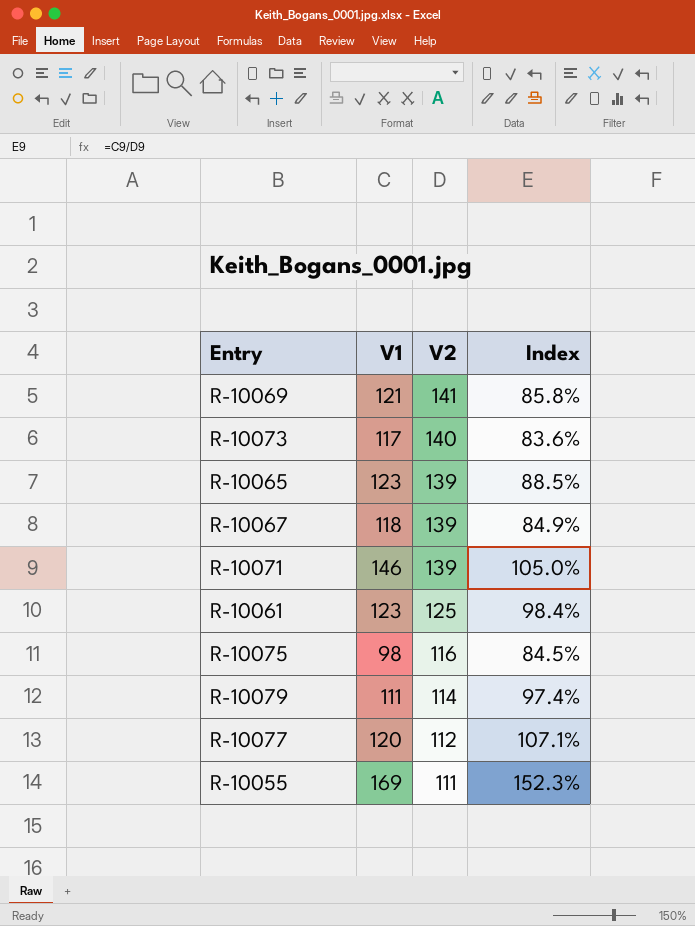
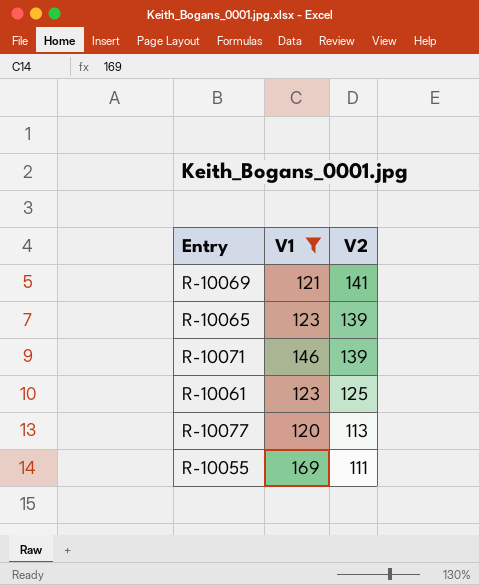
filter: none -> V1 >= 120
column Index | formula: [V1] / [V2] -> none
R-10077 | V2: 112 -> 113

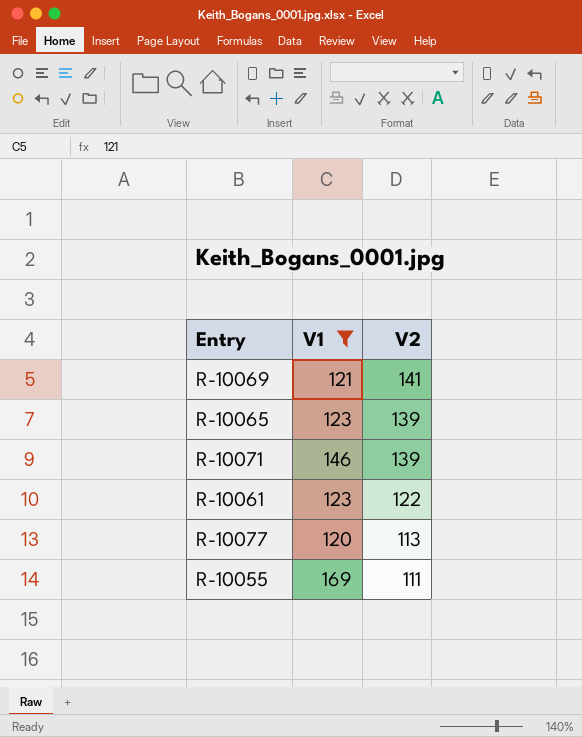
R-10061 | V2: 125 -> 122

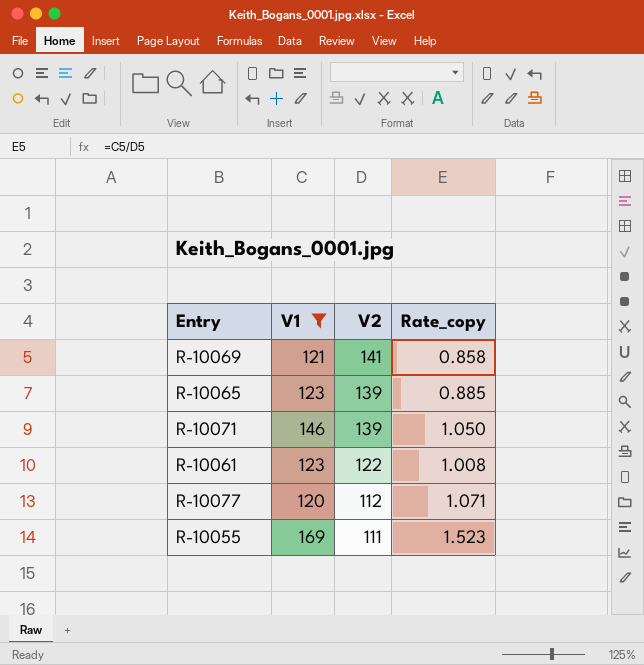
column Rate_copy | formula: none -> [V1] / [V2]
R-10077 | V2: 113 -> 112

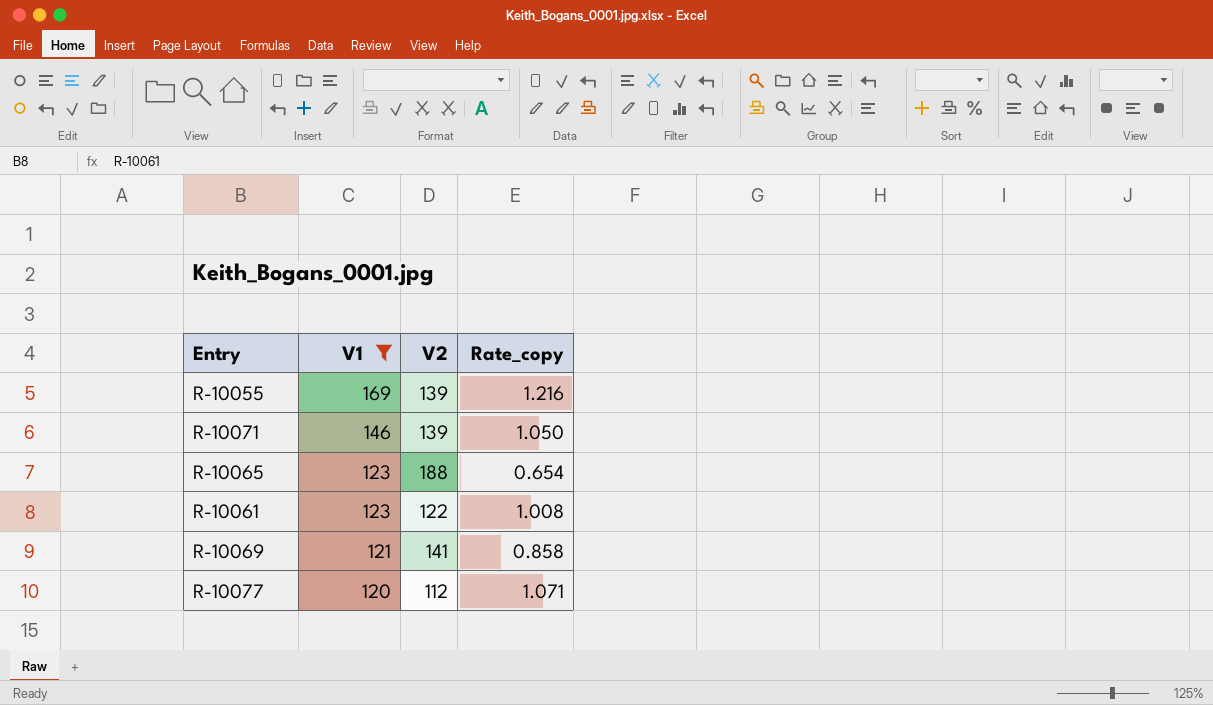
row order: V2 descending -> V1 descending
R-10055 | V2: 111 -> 139
R-10055 | Rate_copy: 1.523 -> 1.216
R-10065 | V2: 139 -> 188
R-10065 | Rate_copy: 0.885 -> 0.654

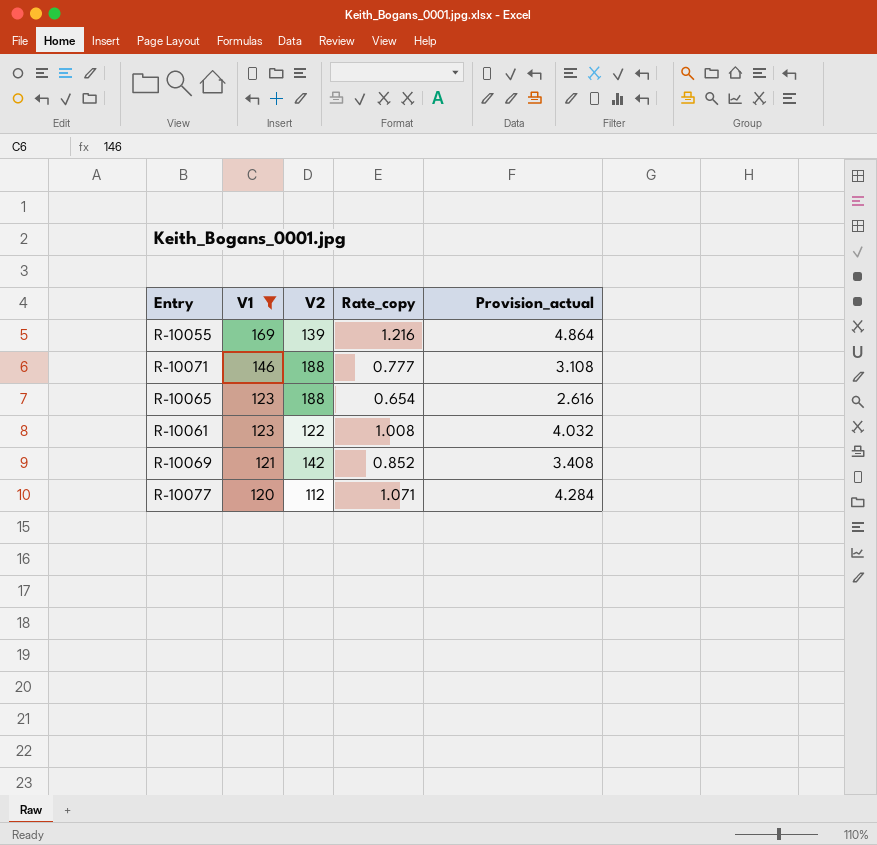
column Provision_actual | formula: none -> [Rate_copy] * 4
R-10071 | V2: 139 -> 188
R-10071 | Rate_copy: 1.050 -> 0.777
R-10069 | V2: 141 -> 142
R-10069 | Rate_copy: 0.858 -> 0.852

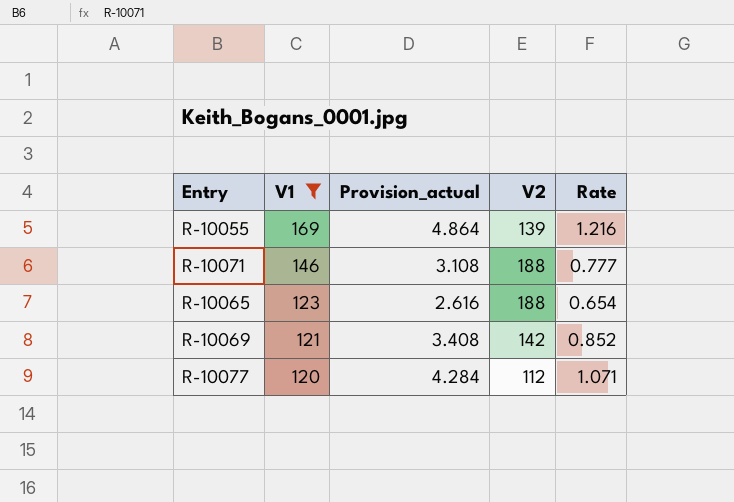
column Provision_actual | position: 5 -> 3
column name: Rate_copy -> Rate
row R-10061: 123 | 122 | 1.008 | 4.032 -> none

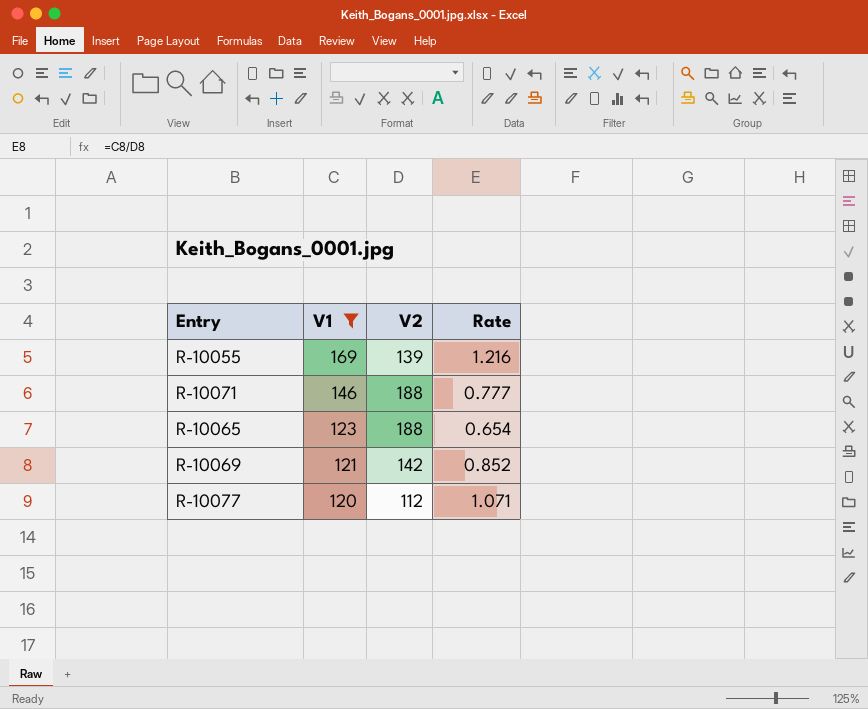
column Provision_actual | formula: [Rate] * 4 -> none

